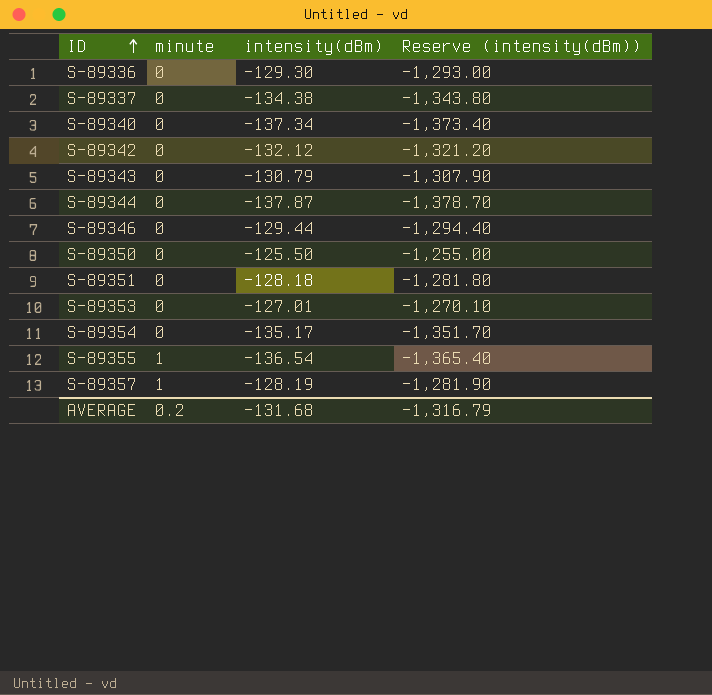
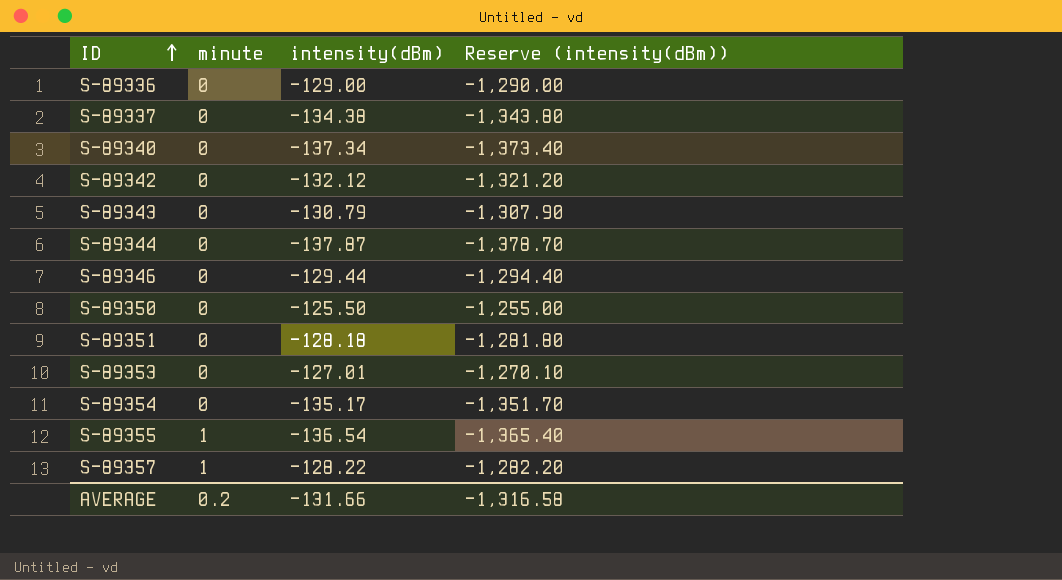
S-89336 | intensity(dBm): -129.30 -> -129.00
S-89336 | Reserve (intensity(dBm)): -1,293.00 -> -1,290.00
S-89357 | intensity(dBm): -128.19 -> -128.22
S-89357 | Reserve (intensity(dBm)): -1,281.90 -> -1,282.20
AVERAGE | intensity(dBm): -131.68 -> -131.66
AVERAGE | Reserve (intensity(dBm)): -1,316.79 -> -1,316.58

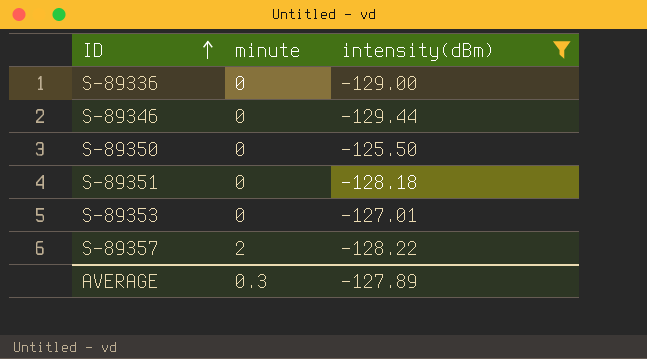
filter: none -> intensity(dBm) >= -129.44
column Reserve (intensity(dBm)) | formula: [intensity(dBm)] * 10 -> none
S-89357 | minute: 1 -> 2
AVERAGE | minute: 0.2 -> 0.3
AVERAGE | intensity(dBm): -131.66 -> -127.89

